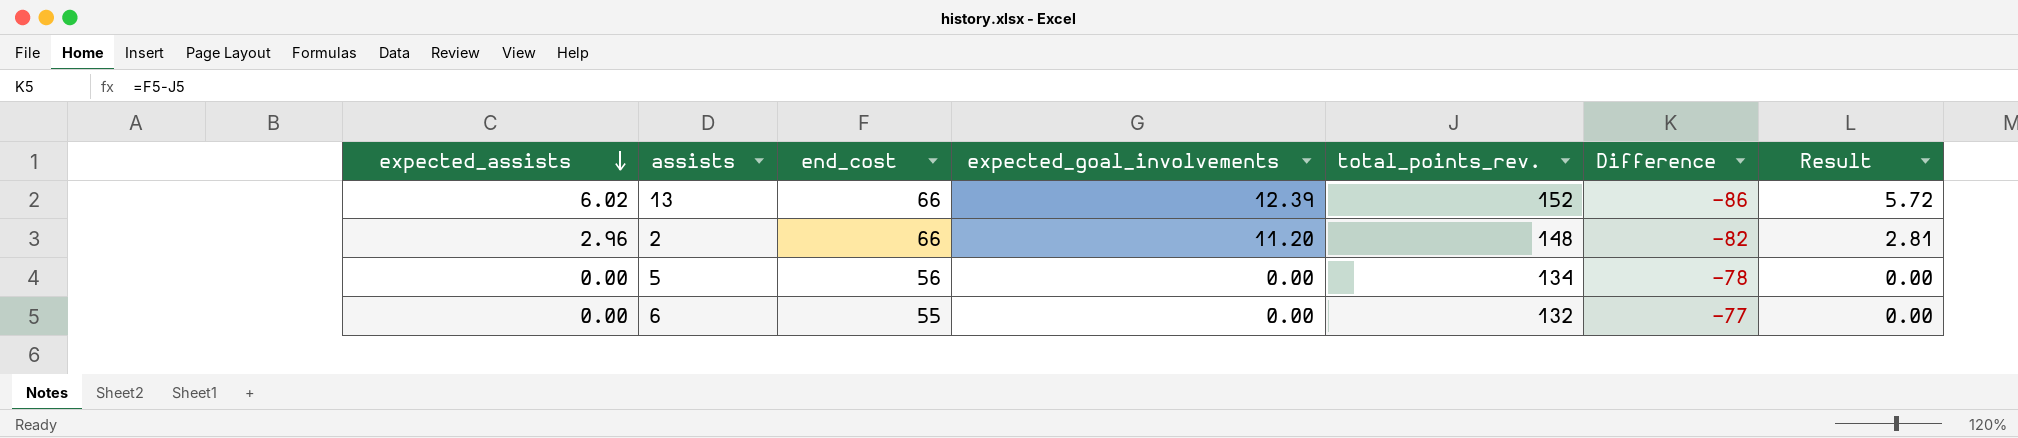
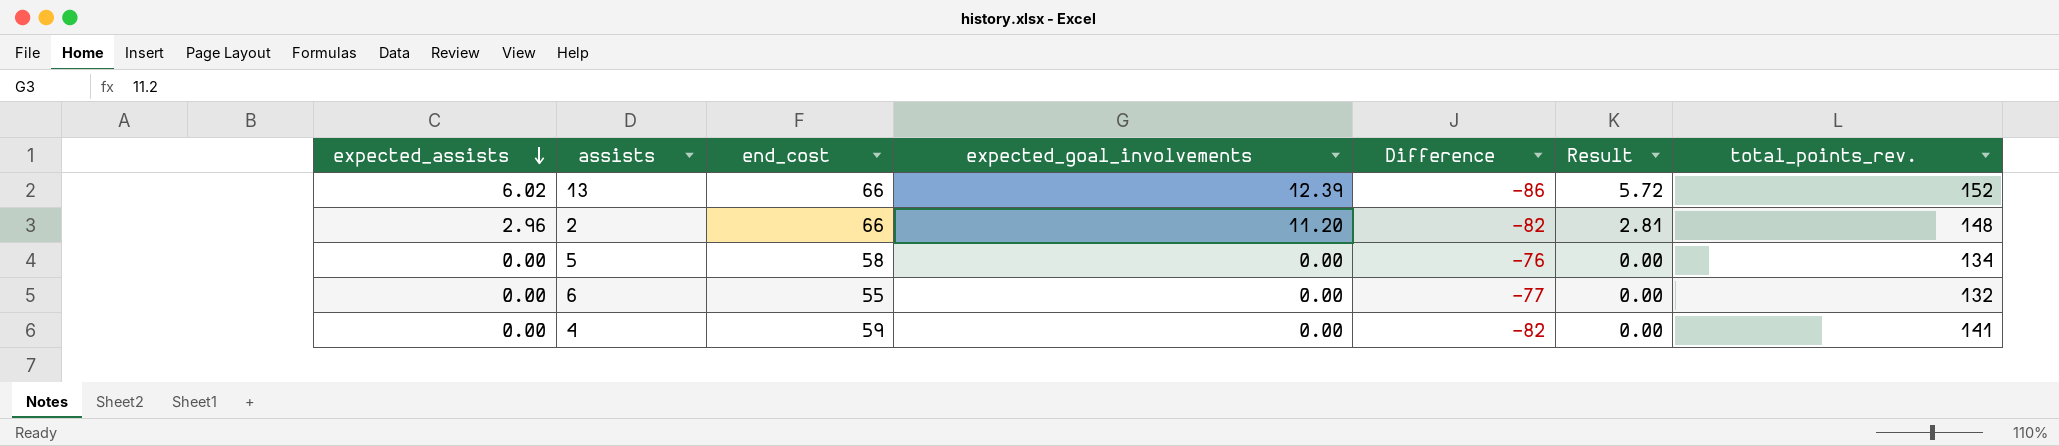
column total_points_rev. | position: 5 -> 7
5 | end_cost: 56 -> 58
5 | Difference: -78 -> -76
row 4: none -> 0.00 | 59 | 0.00 | -82 | 0.00 | 141

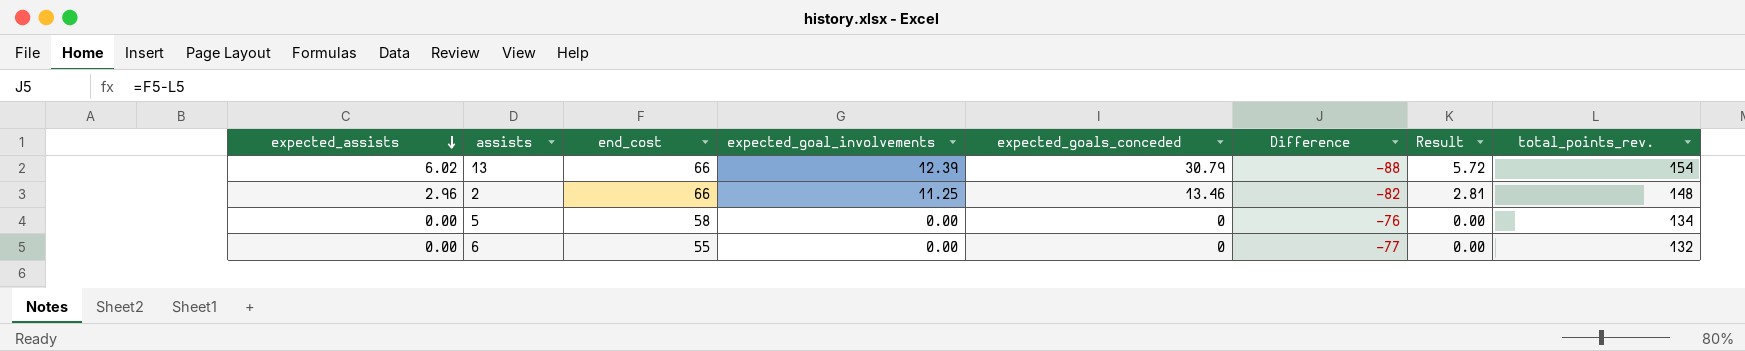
column expected_goals_conceded | position: none -> 5
row 4: 0.00 | 59 | 0.00 | -82 | 0.00 | 141 -> none
13 | Difference: -86 -> -88
13 | total_points_rev.: 152 -> 154
2 | expected_goal_involvements: 11.20 -> 11.25

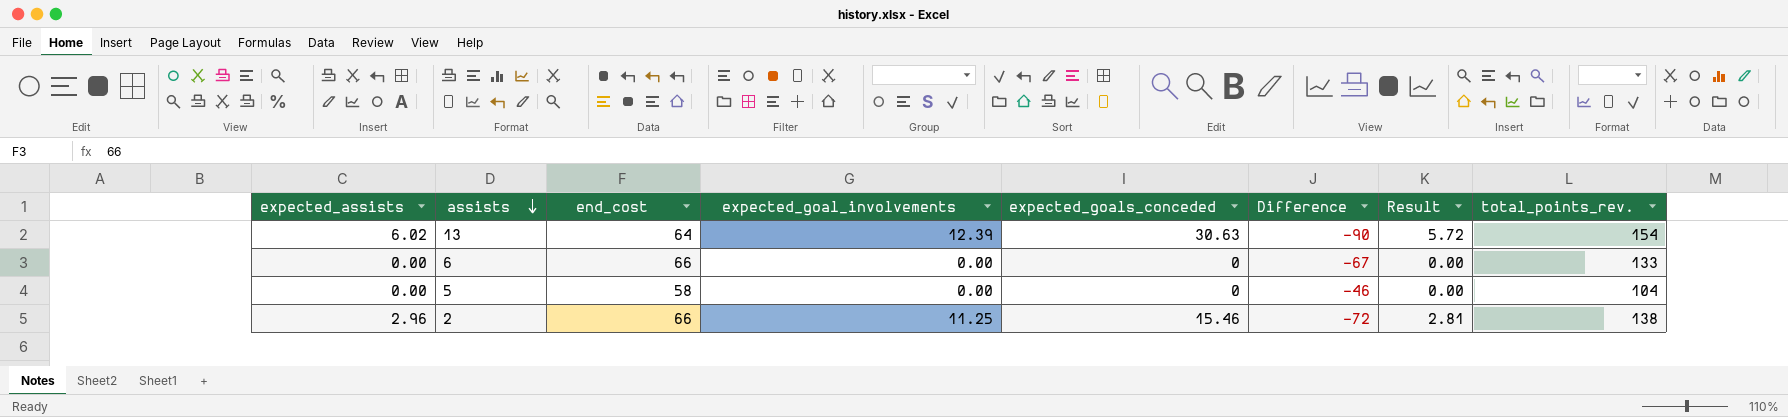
row order: expected_assists descending -> assists descending
13 | end_cost: 66 -> 64
13 | expected_goals_conceded: 30.79 -> 30.63
13 | Difference: -88 -> -90
6 | end_cost: 55 -> 66
6 | Difference: -77 -> -67
6 | total_points_rev.: 132 -> 133
5 | Difference: -76 -> -46
5 | total_points_rev.: 134 -> 104
2 | expected_goals_conceded: 13.46 -> 15.46
2 | Difference: -82 -> -72
2 | total_points_rev.: 148 -> 138

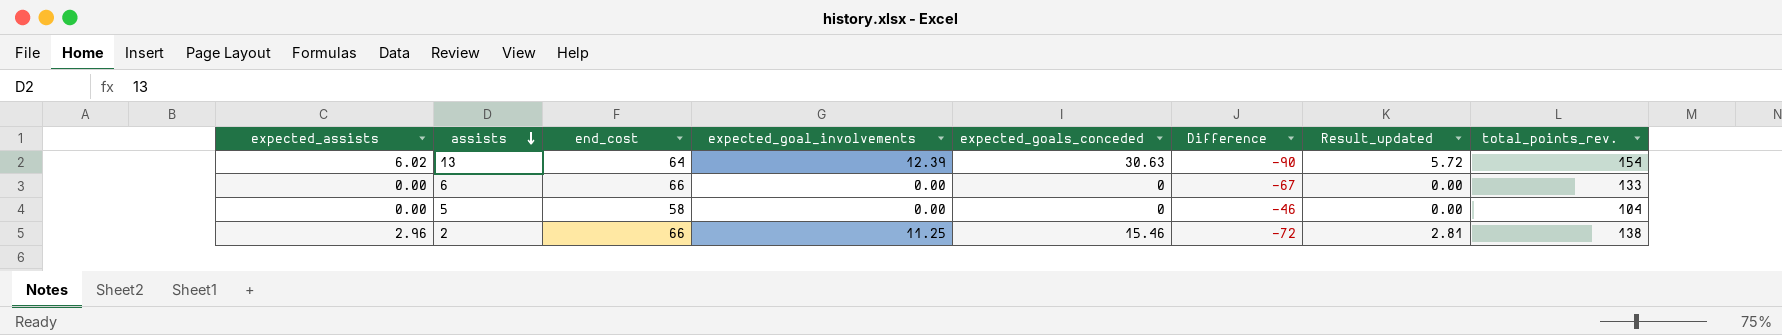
column name: Result -> Result_updated

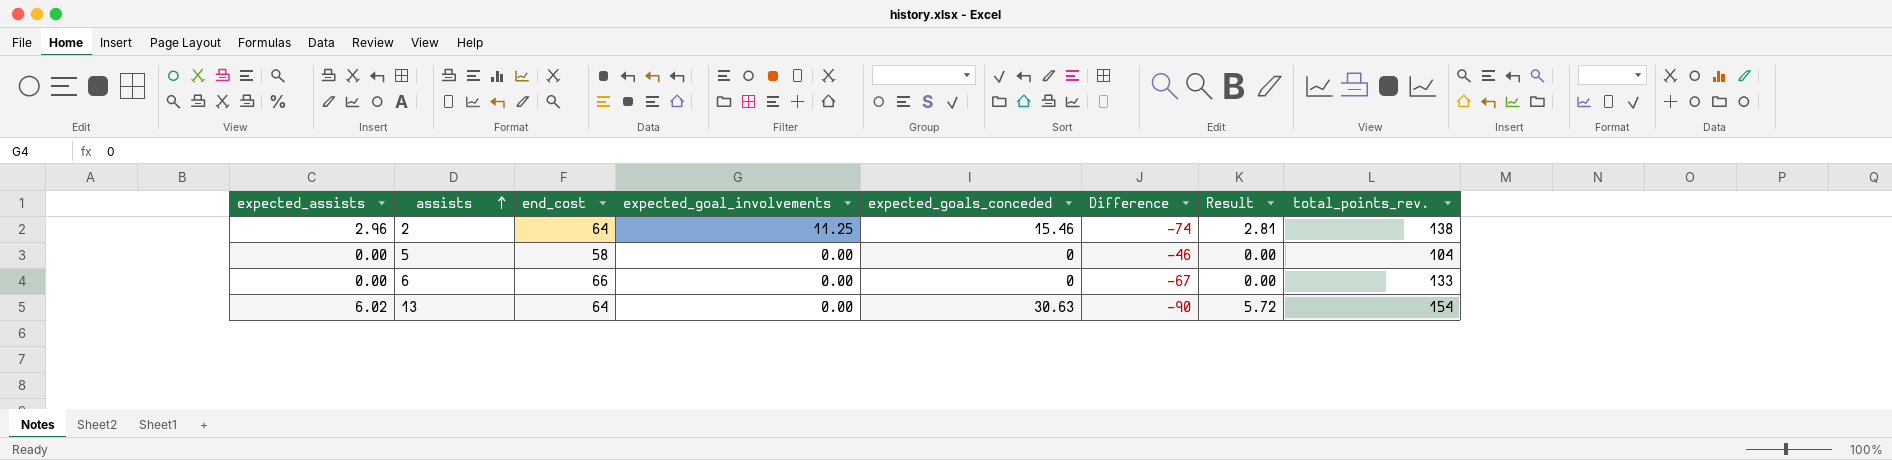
row order: assists descending -> assists ascending
column name: Result_updated -> Result
2 | end_cost: 66 -> 64
2 | Difference: -72 -> -74
13 | expected_goal_involvements: 12.39 -> 0.00

